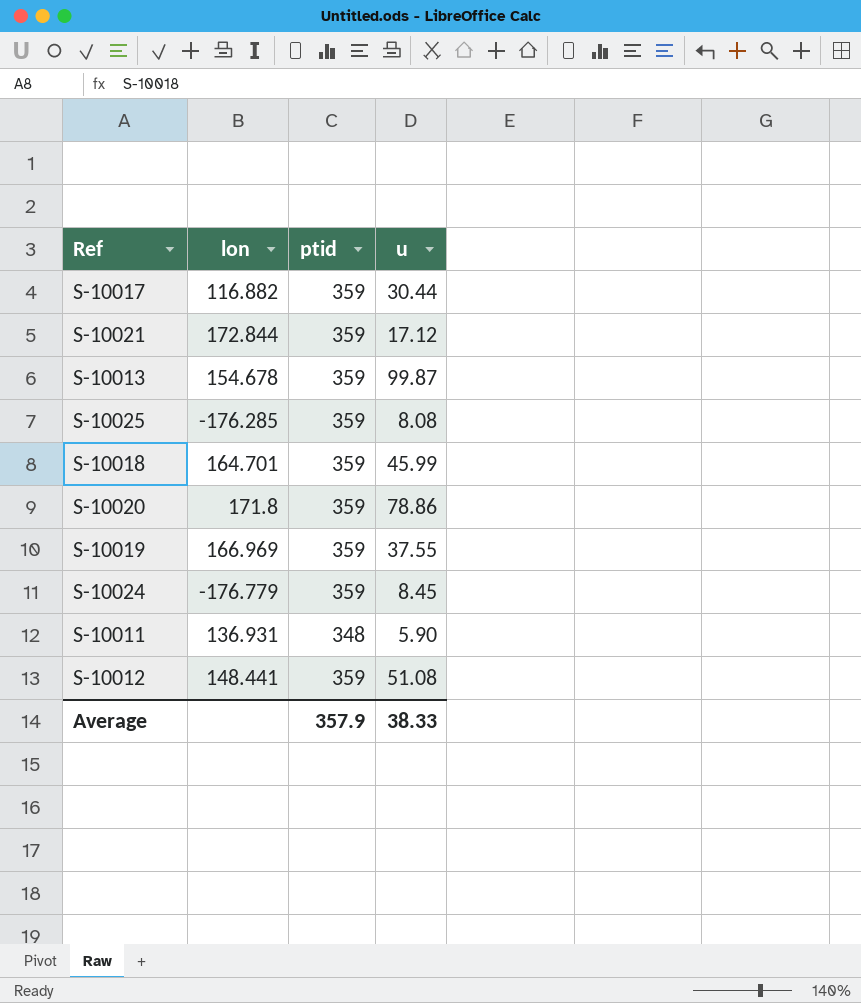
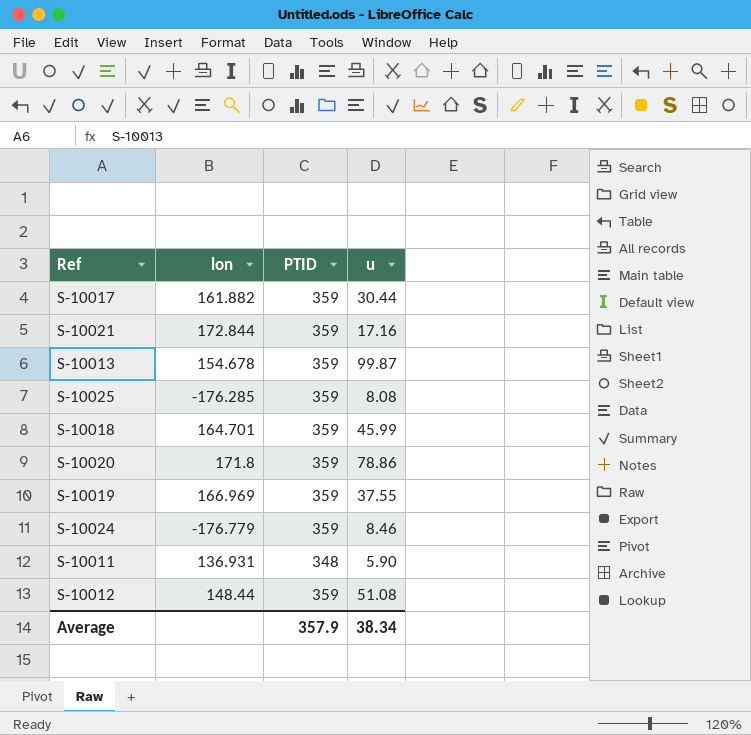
column name: ptid -> PTID
S-10017 | lon: 116.882 -> 161.882
S-10021 | u: 17.12 -> 17.16
S-10024 | u: 8.45 -> 8.46
S-10012 | lon: 148.441 -> 148.44
Average | u: 38.33 -> 38.34

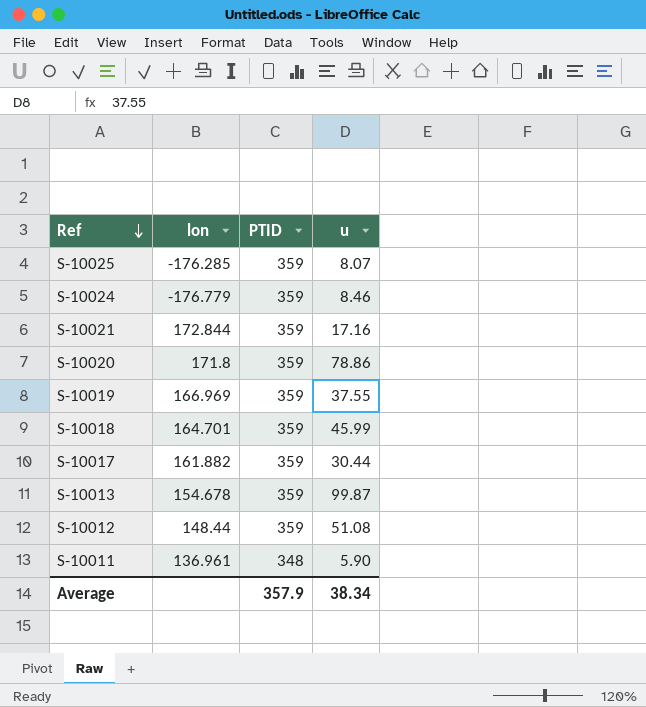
row order: none -> Ref descending
S-10025 | u: 8.08 -> 8.07
S-10011 | lon: 136.931 -> 136.961

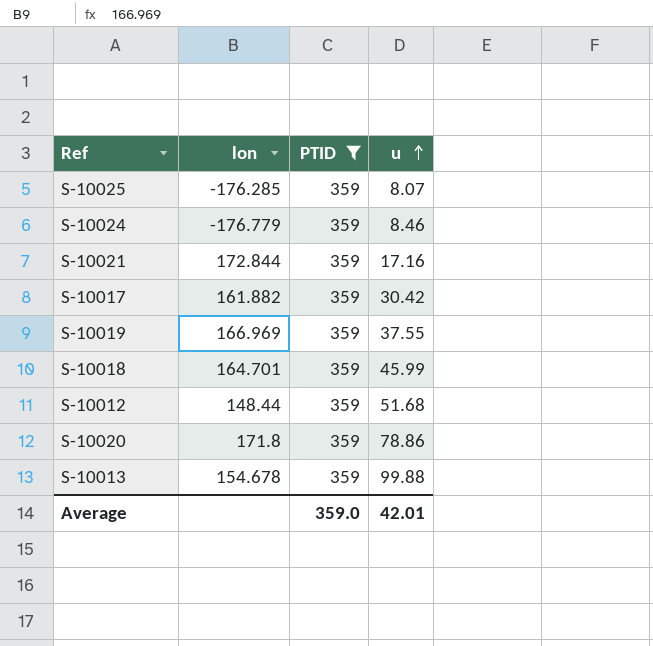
filter: none -> PTID = 359
row order: Ref descending -> u ascending
S-10017 | u: 30.44 -> 30.42
S-10012 | u: 51.08 -> 51.68
S-10013 | u: 99.87 -> 99.88
Average | PTID: 357.9 -> 359.0
Average | u: 38.34 -> 42.01

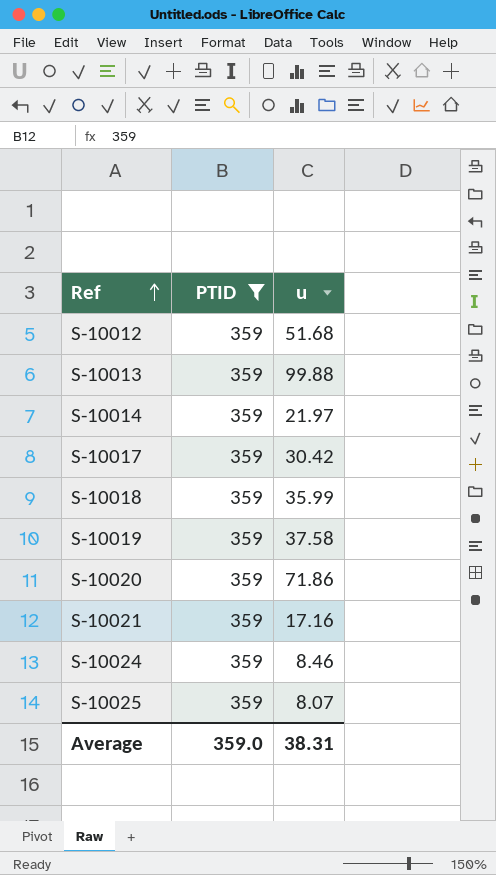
row order: u ascending -> Ref ascending
column lon | position: 2 -> none
row S-10014: none -> 359 | 21.97
S-10018 | u: 45.99 -> 35.99
S-10019 | u: 37.55 -> 37.58
S-10020 | u: 78.86 -> 71.86
Average | u: 42.01 -> 38.31

